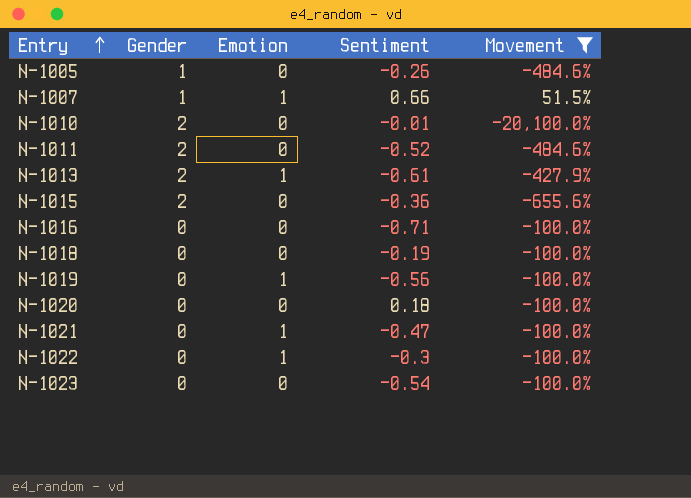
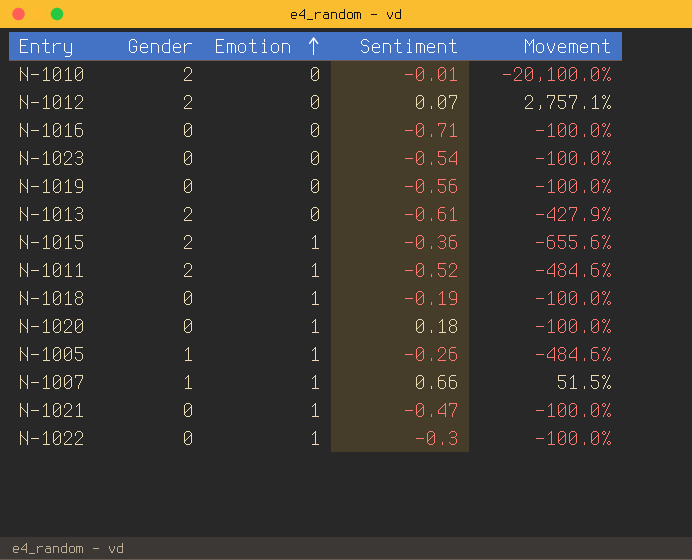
filter: Movement != 2,757.1% -> none
row order: Entry ascending -> Emotion ascending
N-1019 | Emotion: 1 -> 0
N-1013 | Emotion: 1 -> 0
N-1015 | Emotion: 0 -> 1
N-1011 | Emotion: 0 -> 1
N-1018 | Emotion: 0 -> 1
N-1020 | Emotion: 0 -> 1
N-1005 | Emotion: 0 -> 1

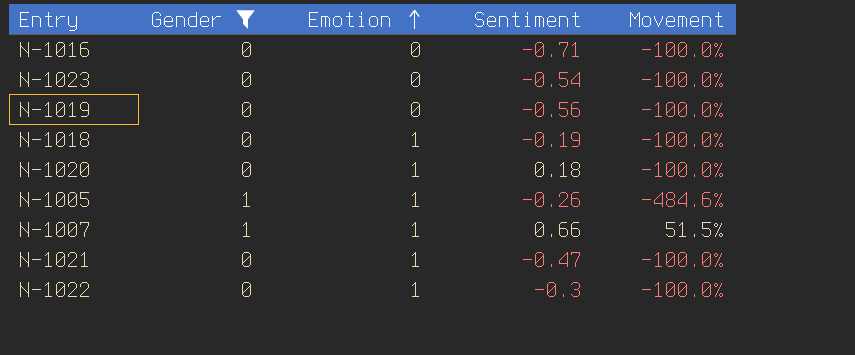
filter: none -> Gender != 2

